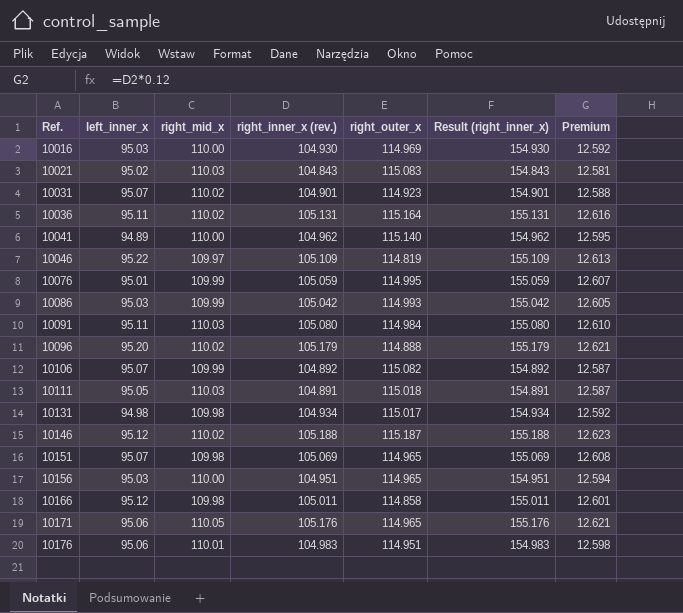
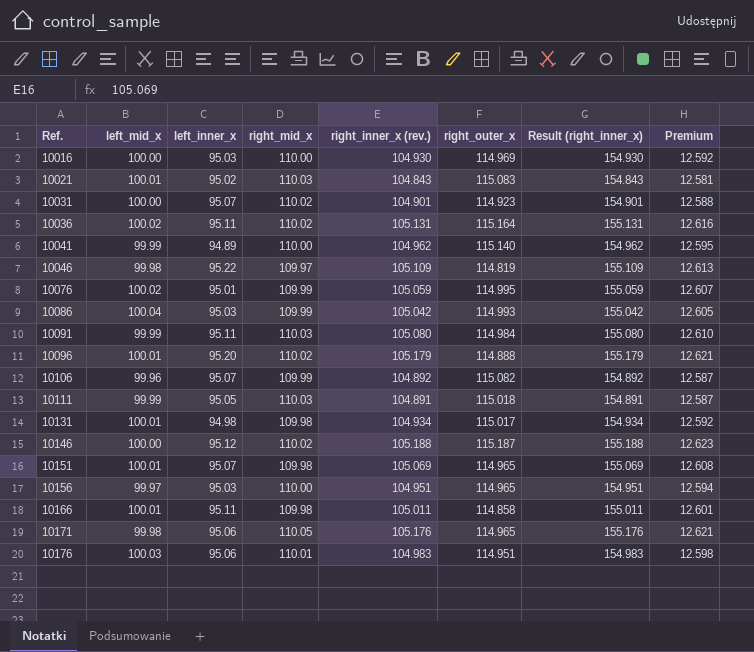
column left_mid_x | position: none -> 2
10166 | left_inner_x: 95.12 -> 95.11

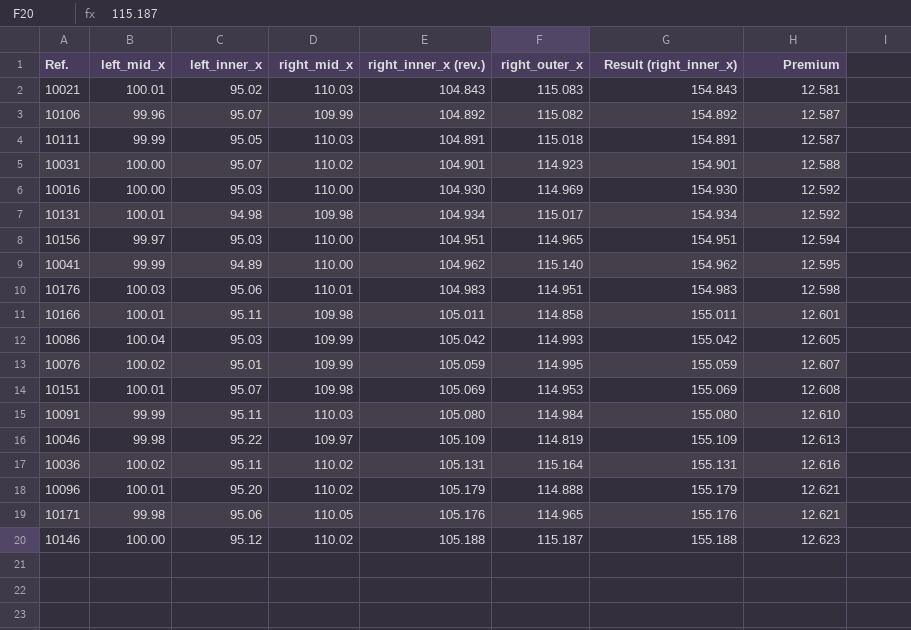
row order: Ref. ascending -> Premium ascending
10151 | right_outer_x: 114.965 -> 114.953

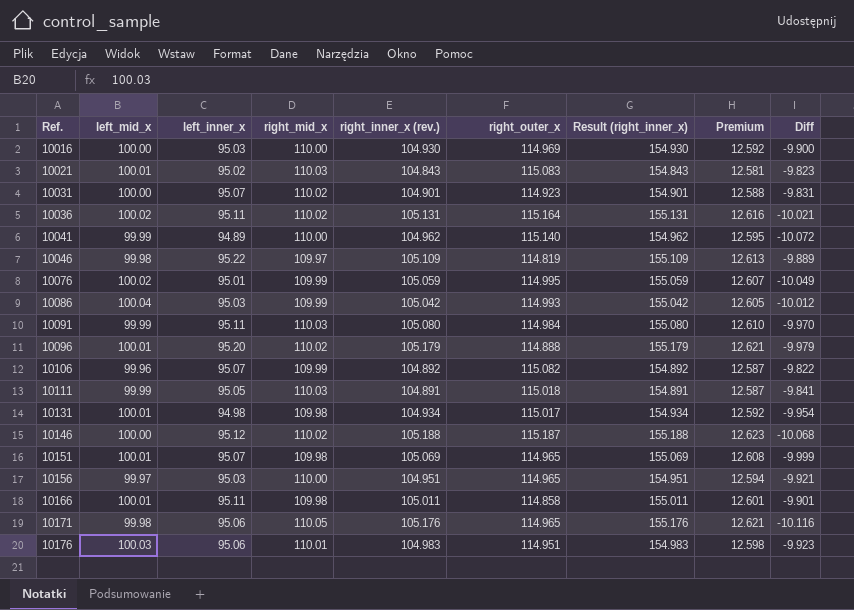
row order: Premium ascending -> Ref. ascending
column Diff | formula: none -> [left_inner_x] - [right_inner_x (rev.)]
10151 | right_outer_x: 114.953 -> 114.965

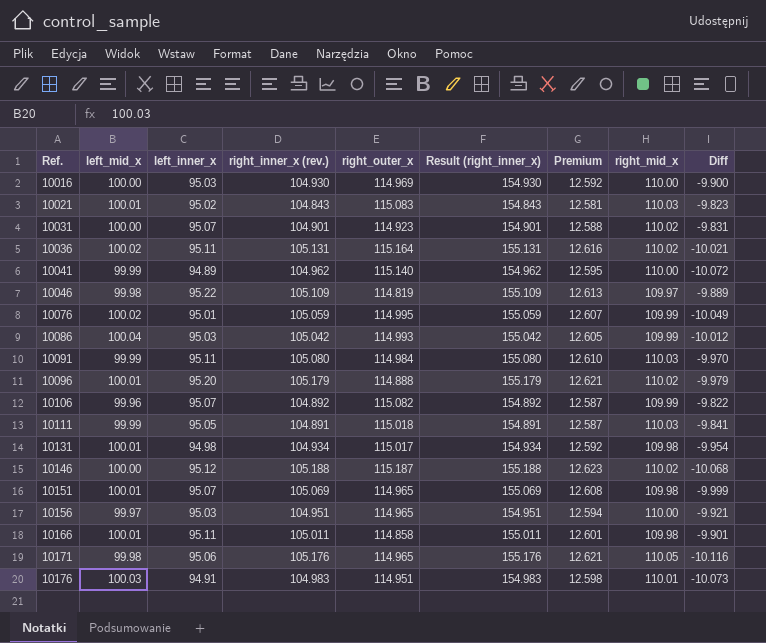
column right_mid_x | position: 4 -> 8
10176 | left_inner_x: 95.06 -> 94.91
10176 | Diff: -9.923 -> -10.073

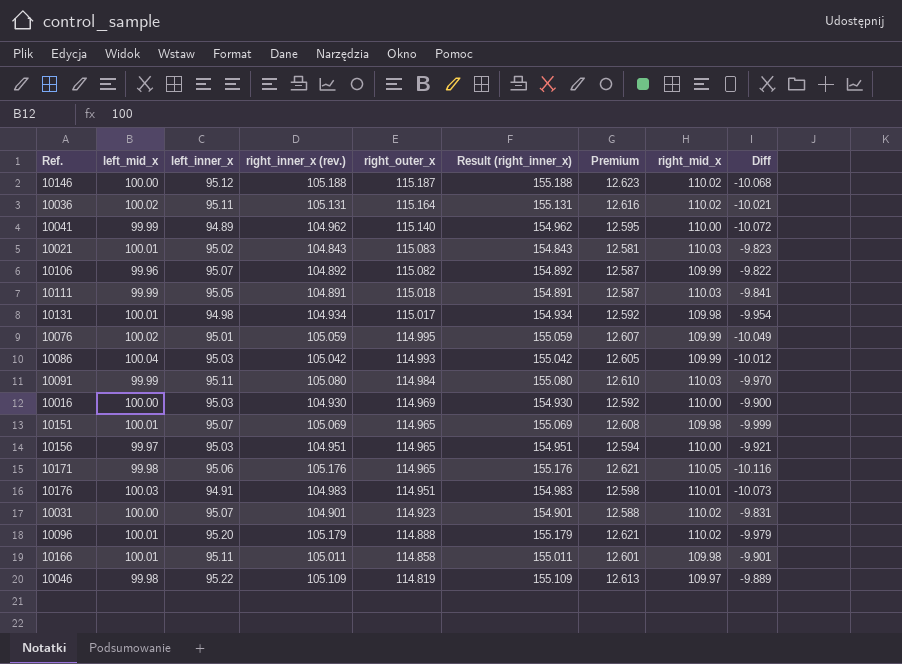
row order: Ref. ascending -> right_outer_x descending

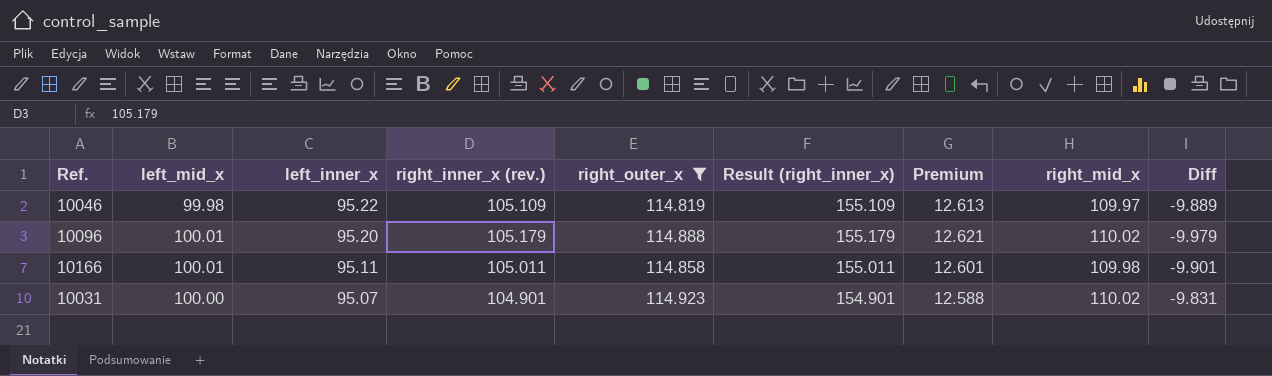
filter: none -> right_outer_x <= 114.923
row order: right_outer_x descending -> left_inner_x descending

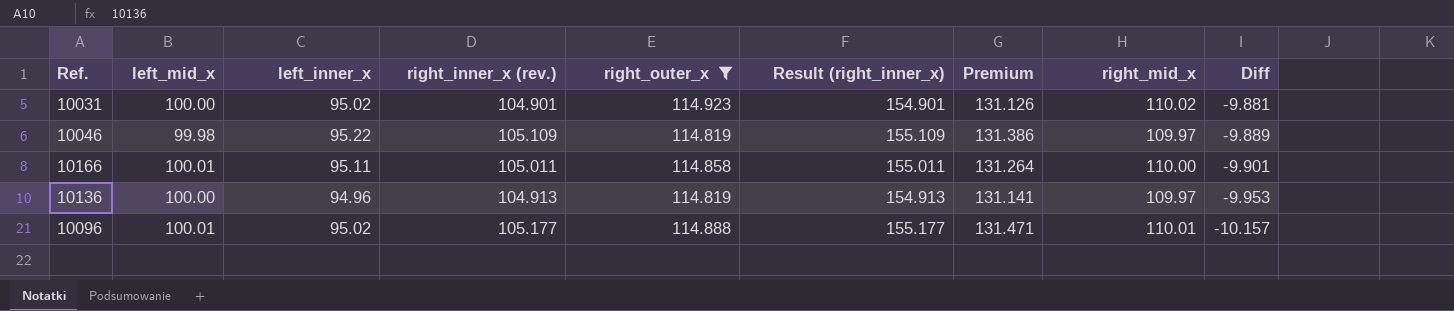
row order: left_inner_x descending -> Diff descending
column Premium | formula: [right_inner_x (rev.)] * 0.12 -> [right_inner_x (rev.)] * 1.25
10031 | left_inner_x: 95.07 -> 95.02
10031 | Diff: -9.831 -> -9.881
10166 | right_mid_x: 109.98 -> 110.00
row 10136: none -> 100.00 | 94.96 | 104.913 | 114.819 | 154.913 | 131.141 | 109.97 | -9.953
10096 | left_inner_x: 95.20 -> 95.02
10096 | right_inner_x (rev.): 105.179 -> 105.177
10096 | Result (right_inner_x): 155.179 -> 155.177
10096 | right_mid_x: 110.02 -> 110.01
10096 | Diff: -9.979 -> -10.157

